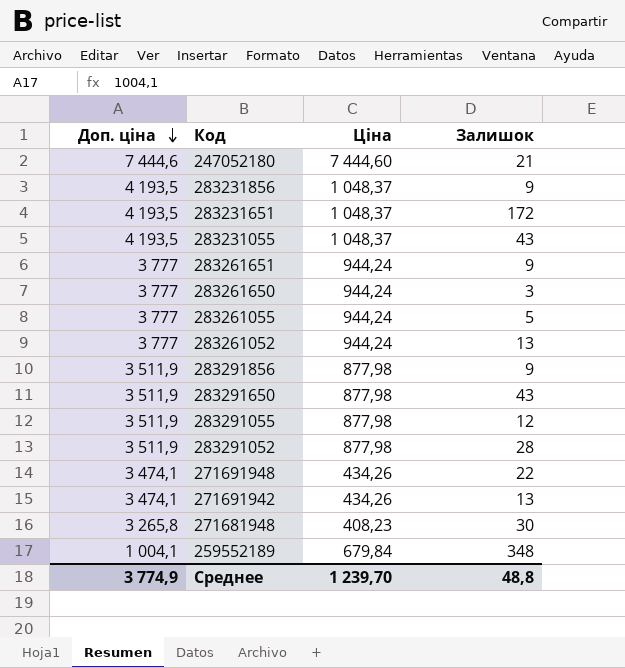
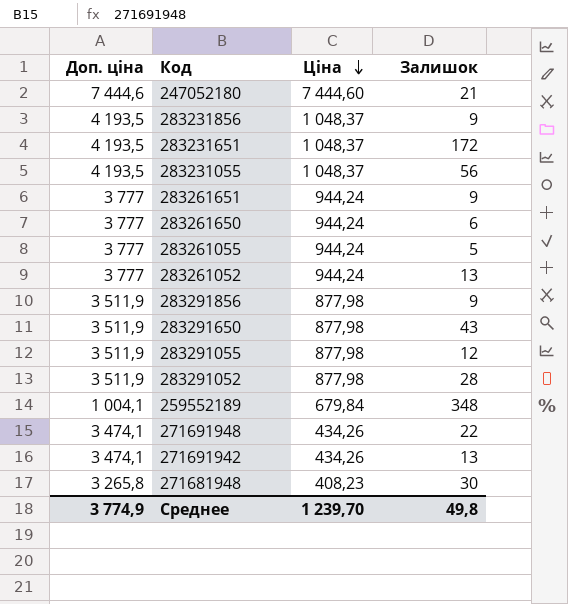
row order: Доп. ціна descending -> Ціна descending
283231055 | Залишок: 43 -> 56
283261650 | Залишок: 3 -> 6
Среднее | Залишок: 48,8 -> 49,8

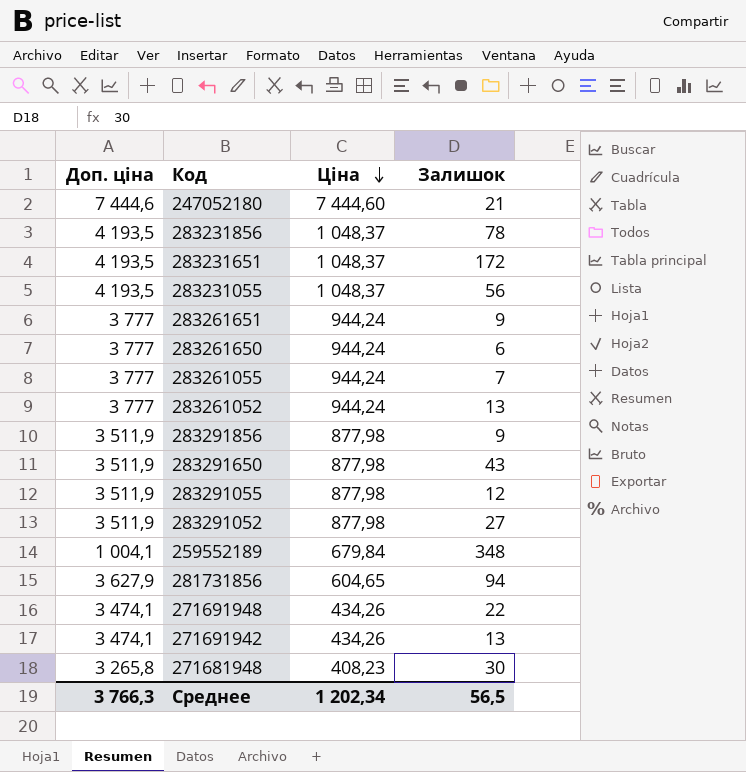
283231856 | Залишок: 9 -> 78
283261055 | Залишок: 5 -> 7
283291052 | Залишок: 28 -> 27
row 281731856: none -> 3 627,9 | 604,65 | 94
Среднее | Доп. ціна: 3 774,9 -> 3 766,3
Среднее | Ціна: 1 239,70 -> 1 202,34
Среднее | Залишок: 49,8 -> 56,5

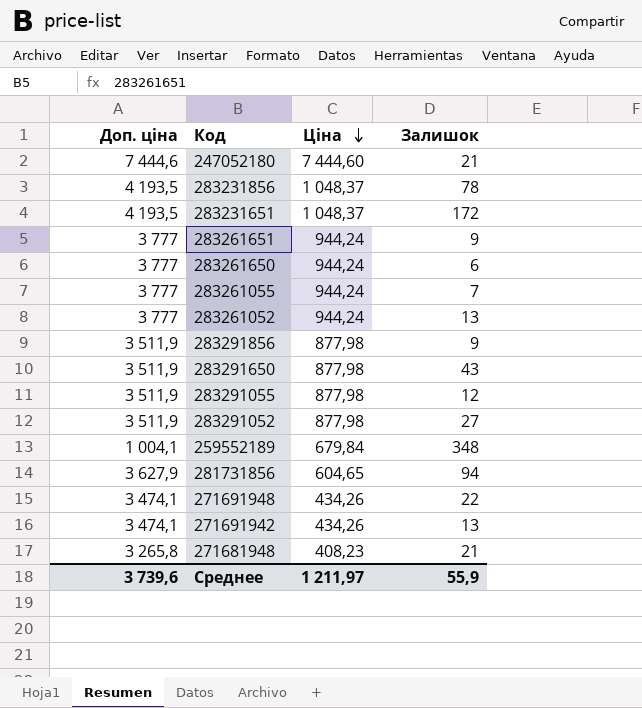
row 283231055: 4 193,5 | 1 048,37 | 56 -> none
271681948 | Залишок: 30 -> 21
Среднее | Доп. ціна: 3 766,3 -> 3 739,6
Среднее | Ціна: 1 202,34 -> 1 211,97
Среднее | Залишок: 56,5 -> 55,9

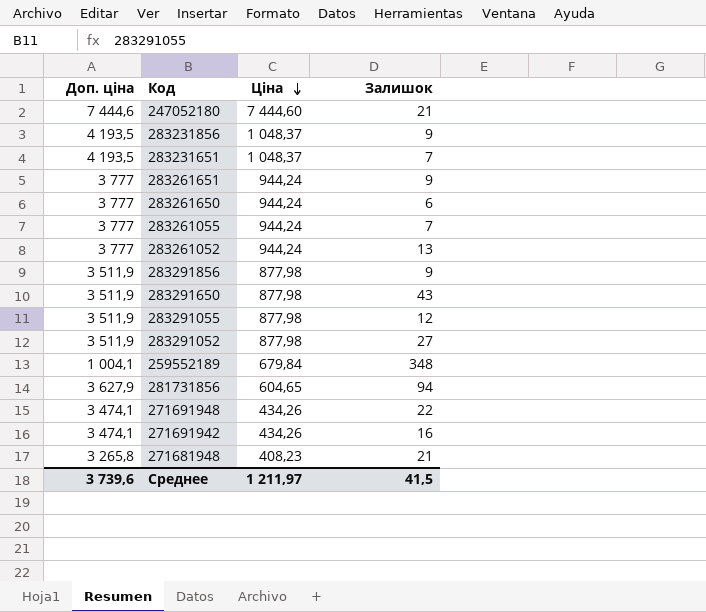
283231856 | Залишок: 78 -> 9
283231651 | Залишок: 172 -> 7
271691942 | Залишок: 13 -> 16
Среднее | Залишок: 55,9 -> 41,5

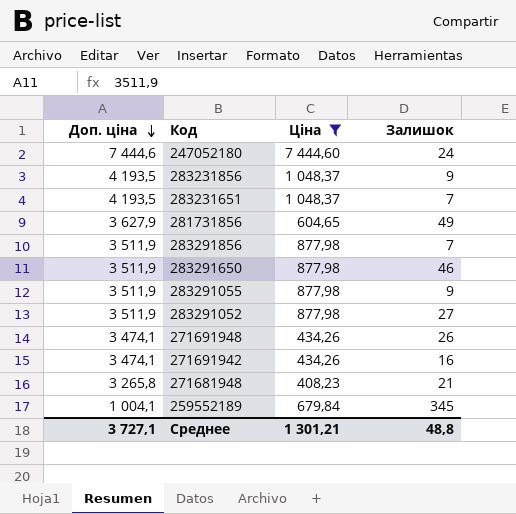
filter: none -> Ціна != 944,24
row order: Ціна descending -> Доп. ціна descending
247052180 | Залишок: 21 -> 24
281731856 | Залишок: 94 -> 49
283291856 | Залишок: 9 -> 7
283291650 | Залишок: 43 -> 46
283291055 | Залишок: 12 -> 9
271691948 | Залишок: 22 -> 26
259552189 | Залишок: 348 -> 345
Среднее | Доп. ціна: 3 739,6 -> 3 727,1
Среднее | Ціна: 1 211,97 -> 1 301,21
Среднее | Залишок: 41,5 -> 48,8

